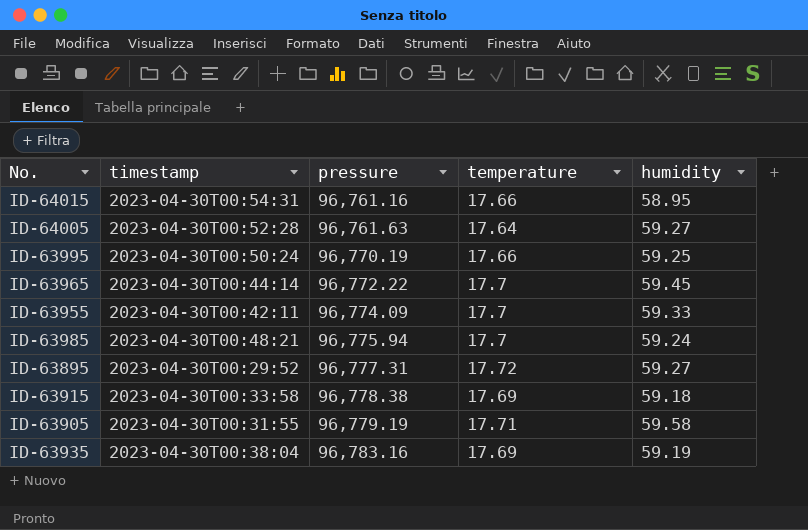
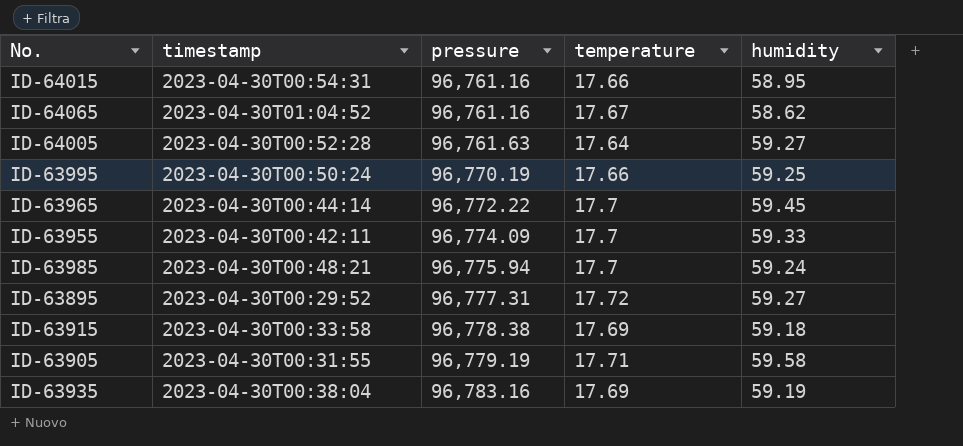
row ID-64065: none -> 2023-04-30T01:04:52 | 96,761.16 | 17.67 | 58.62

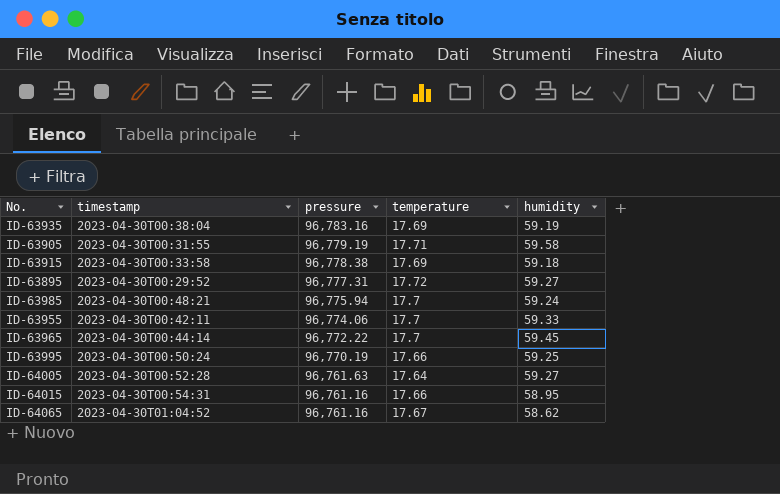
row order: pressure ascending -> pressure descending
ID-63955 | pressure: 96,774.09 -> 96,774.06

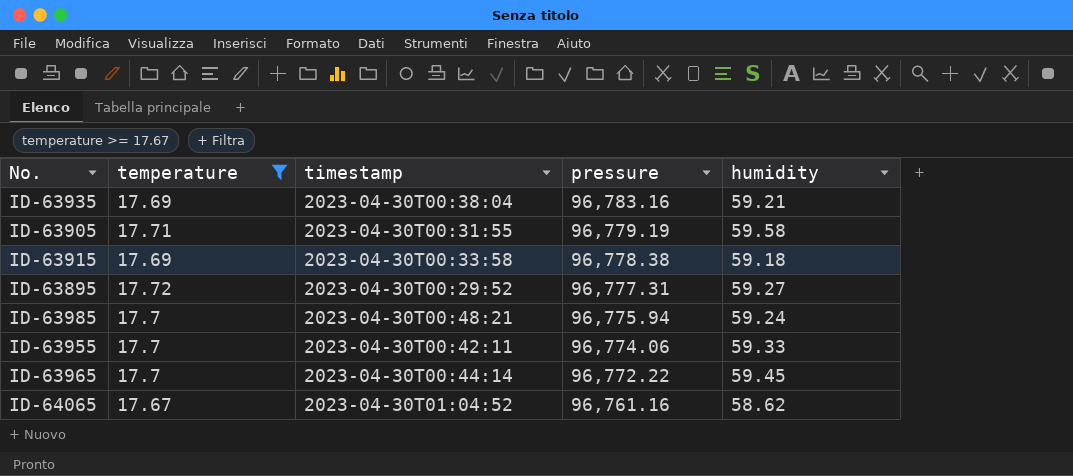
filter: none -> temperature >= 17.67
column temperature | position: 4 -> 2
ID-63935 | humidity: 59.19 -> 59.21

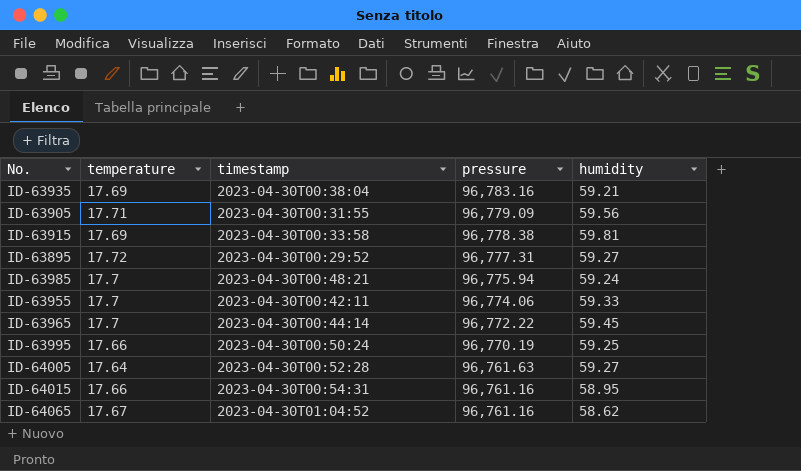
filter: temperature >= 17.67 -> none
ID-63905 | pressure: 96,779.19 -> 96,779.09
ID-63905 | humidity: 59.58 -> 59.56
ID-63915 | humidity: 59.18 -> 59.81

